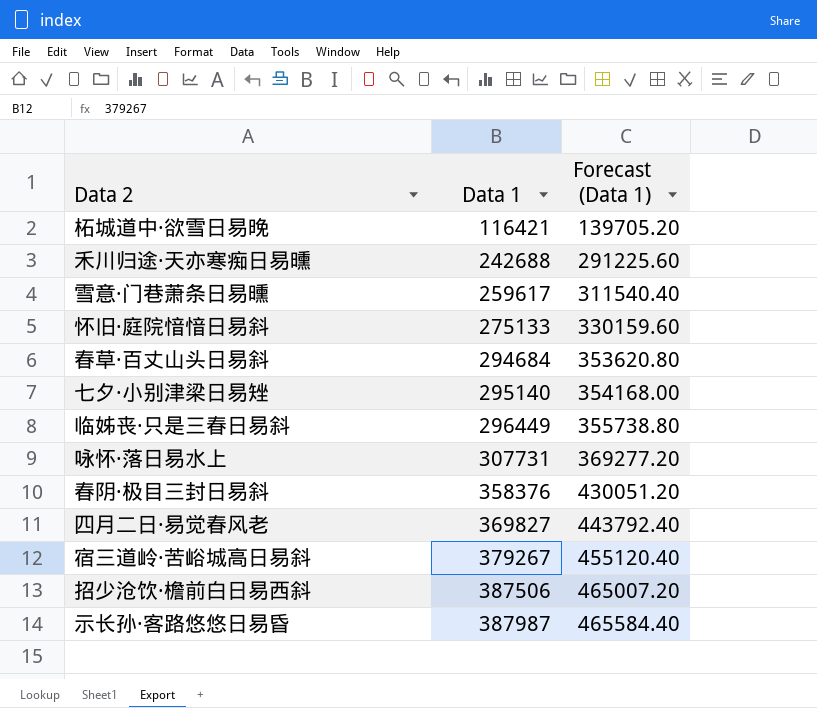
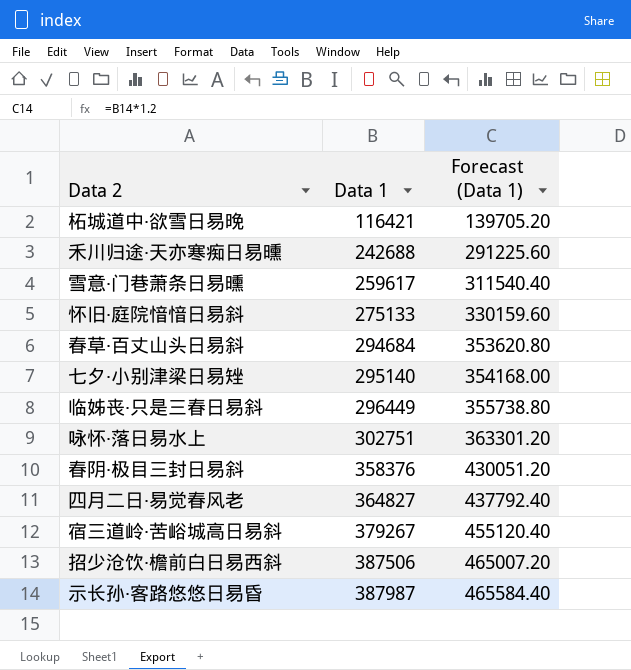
咏怀·落日易水上 | Data 1: 307731 -> 302751
咏怀·落日易水上 | Forecast (Data 1): 369277.20 -> 363301.20
四月二日·易觉春风老 | Data 1: 369827 -> 364827
四月二日·易觉春风老 | Forecast (Data 1): 443792.40 -> 437792.40

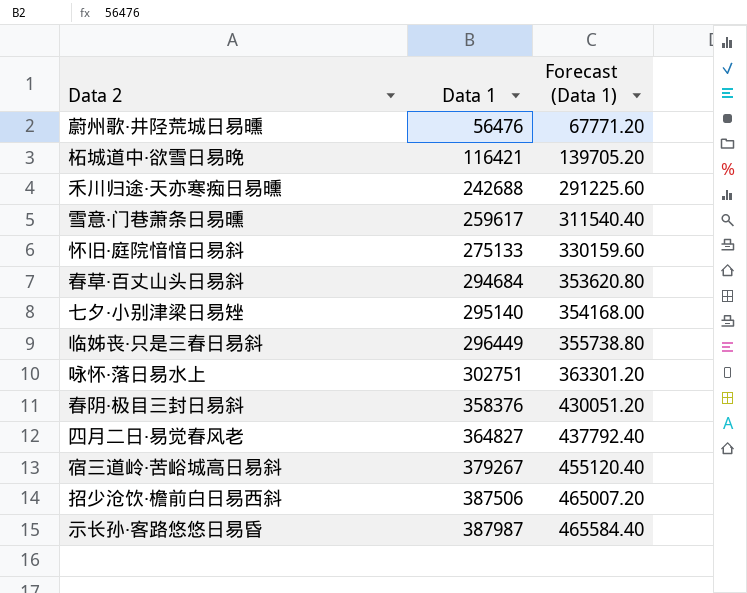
row 蔚州歌·井陉荒城日易曛: none -> 56476 | 67771.20

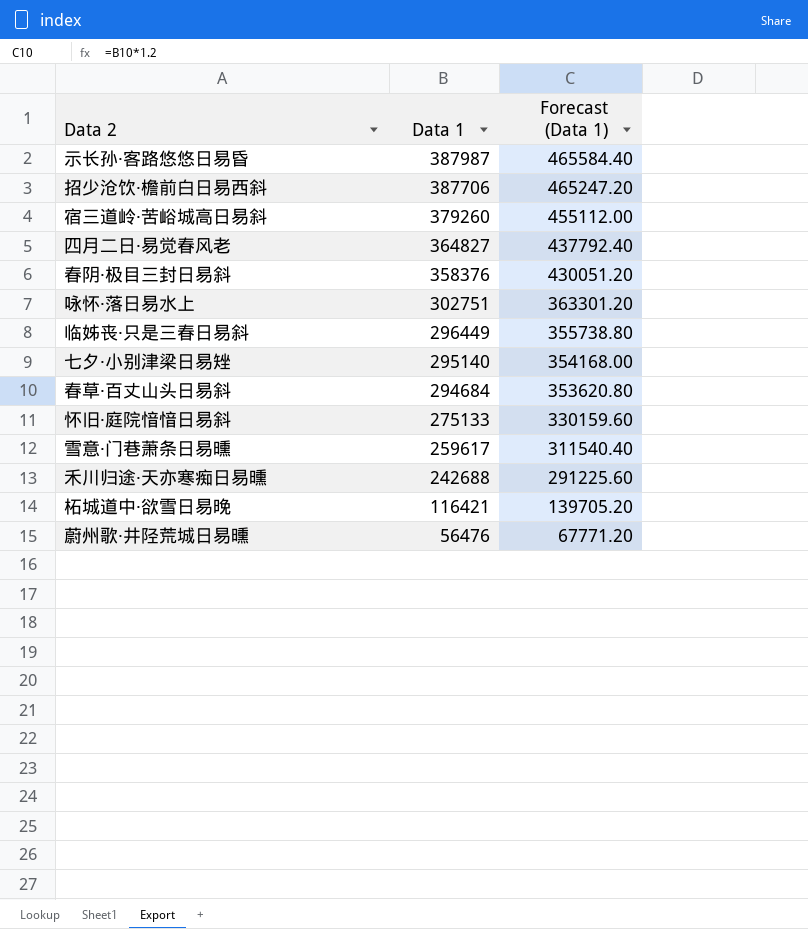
row order: Data 1 ascending -> Data 1 descending
招少沧饮·檐前白日易西斜 | Data 1: 387506 -> 387706
招少沧饮·檐前白日易西斜 | Forecast (Data 1): 465007.20 -> 465247.20
宿三道岭·苦峪城高日易斜 | Data 1: 379267 -> 379260
宿三道岭·苦峪城高日易斜 | Forecast (Data 1): 455120.40 -> 455112.00

